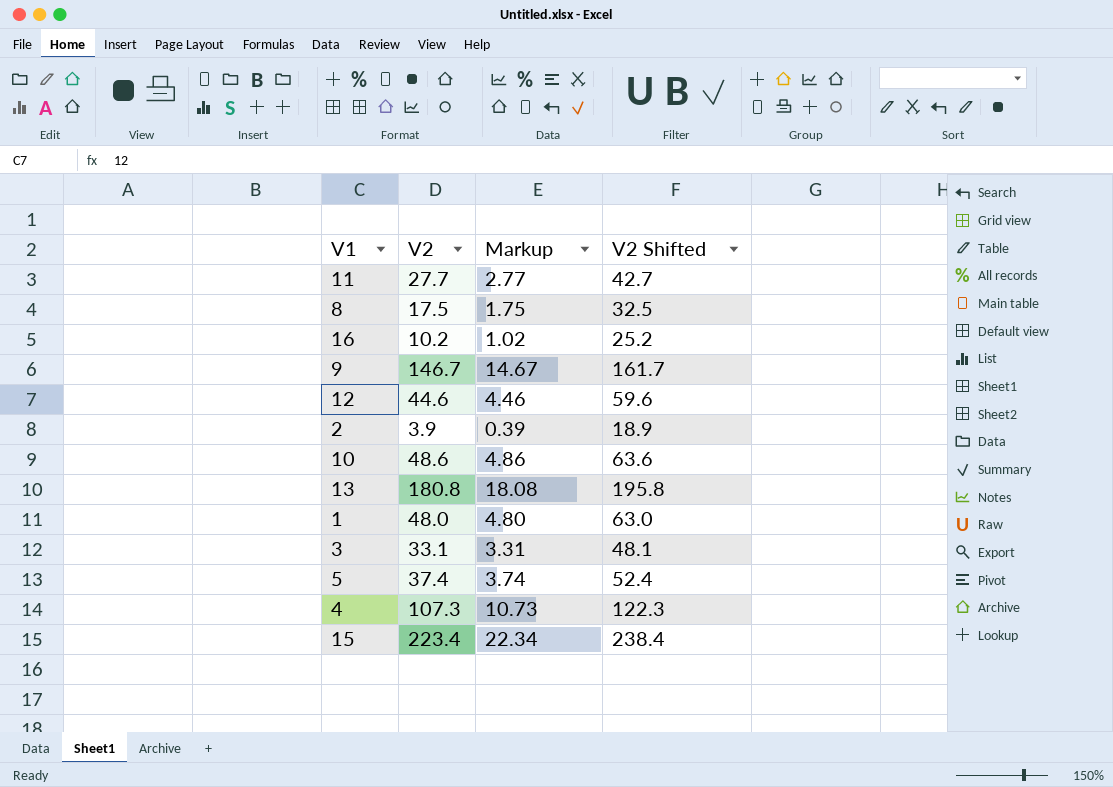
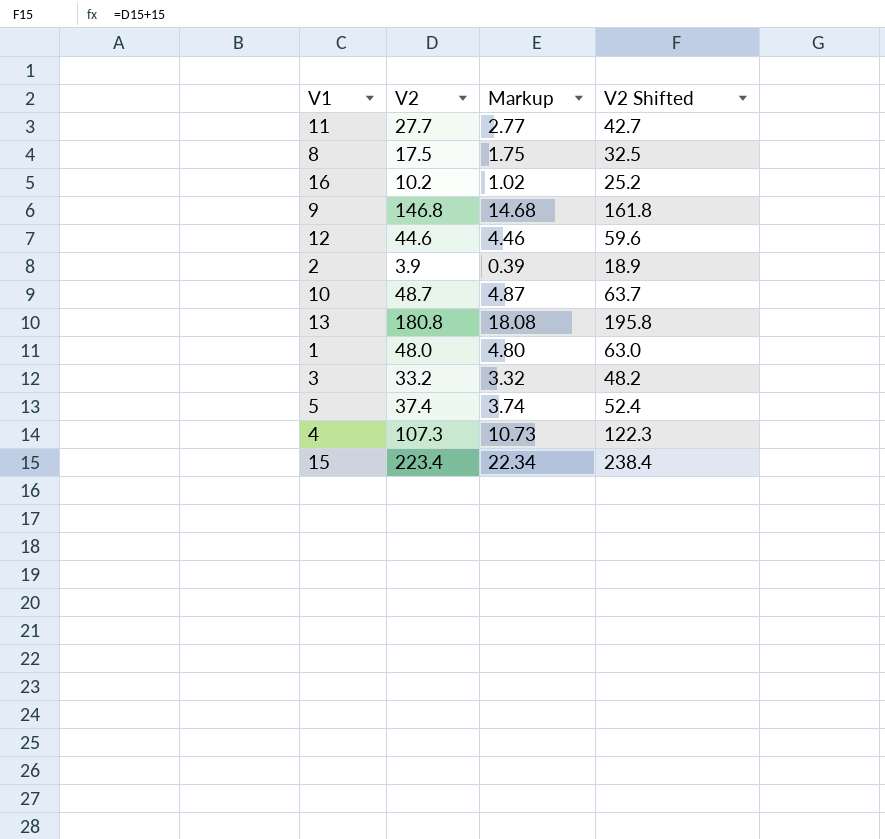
9 | V2: 146.7 -> 146.8
9 | Markup: 14.67 -> 14.68
9 | V2 Shifted: 161.7 -> 161.8
10 | V2: 48.6 -> 48.7
10 | Markup: 4.86 -> 4.87
10 | V2 Shifted: 63.6 -> 63.7
3 | V2: 33.1 -> 33.2
3 | Markup: 3.31 -> 3.32
3 | V2 Shifted: 48.1 -> 48.2

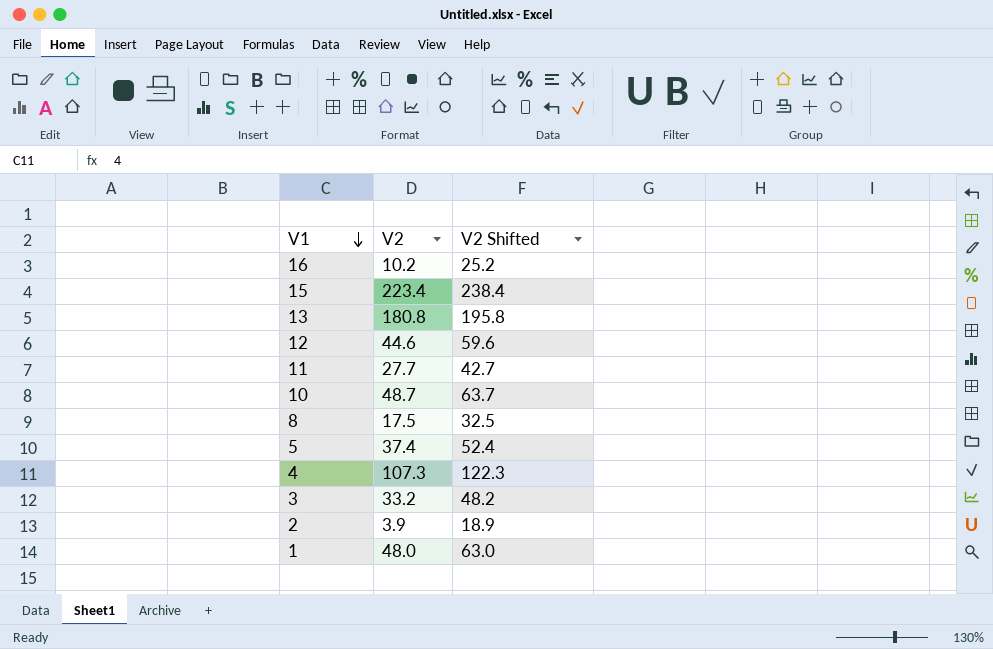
row order: none -> V1 descending
column Markup | formula: [V2] * 0.1 -> none
row 9: 146.8 | 14.68 | 161.8 -> none

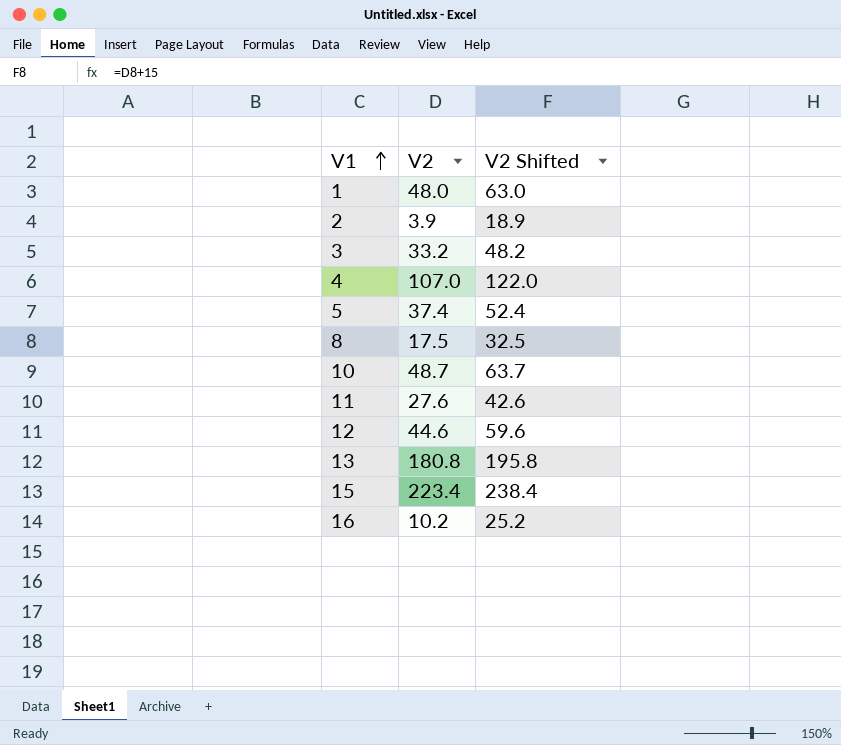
row order: V1 descending -> V1 ascending
4 | V2: 107.3 -> 107.0
4 | V2 Shifted: 122.3 -> 122.0
11 | V2: 27.7 -> 27.6
11 | V2 Shifted: 42.7 -> 42.6

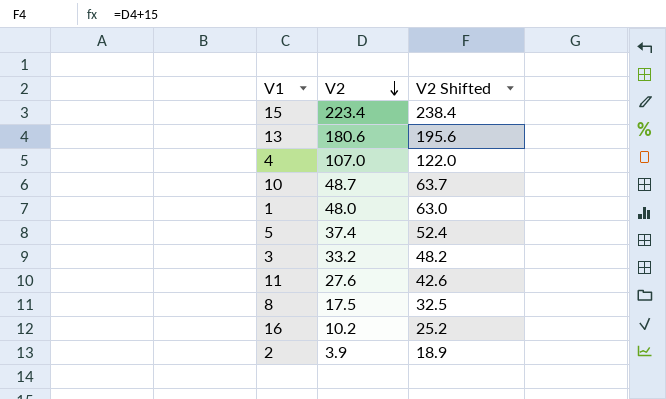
row order: V1 ascending -> V2 descending
row 12: 44.6 | 59.6 -> none
13 | V2: 180.8 -> 180.6
13 | V2 Shifted: 195.8 -> 195.6

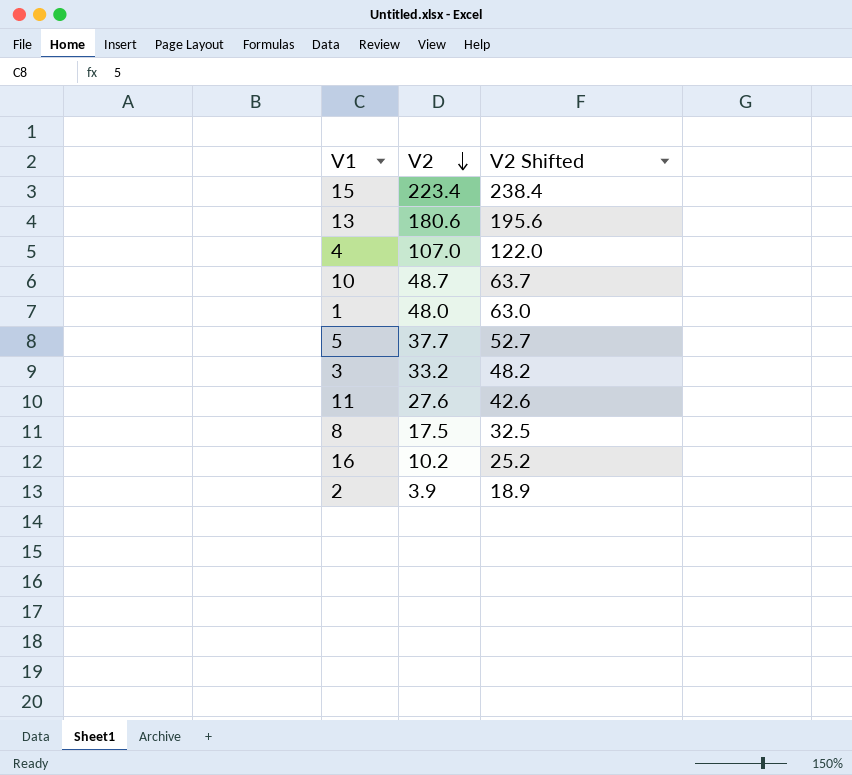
5 | V2: 37.4 -> 37.7
5 | V2 Shifted: 52.4 -> 52.7

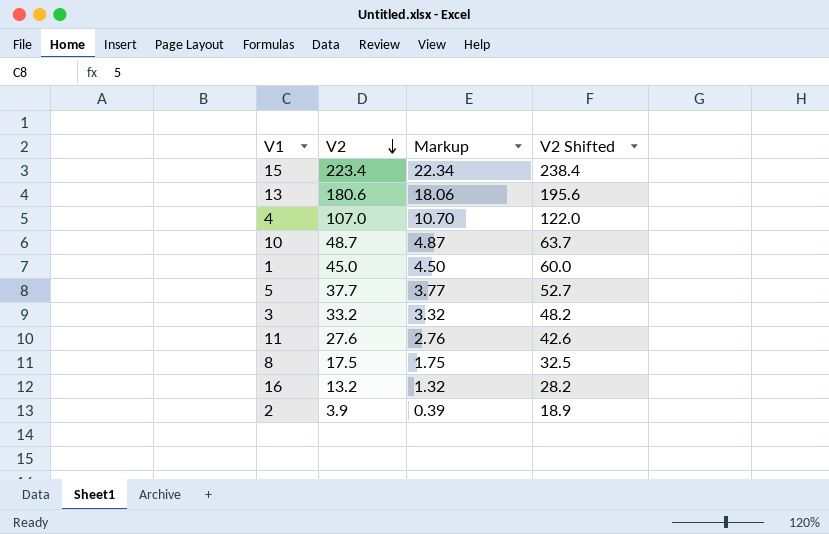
column Markup | formula: none -> [V2] * 0.1
1 | V2: 48.0 -> 45.0
1 | V2 Shifted: 63.0 -> 60.0
16 | V2: 10.2 -> 13.2
16 | V2 Shifted: 25.2 -> 28.2

